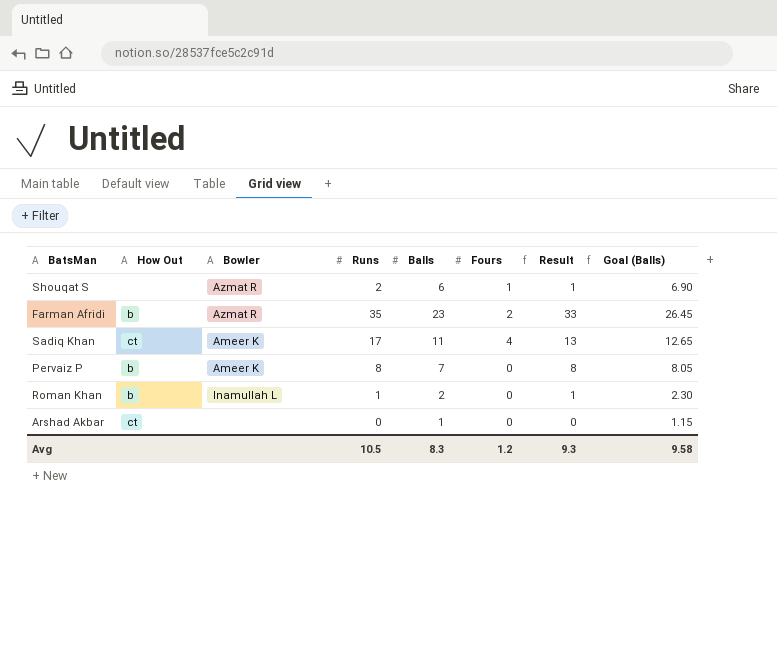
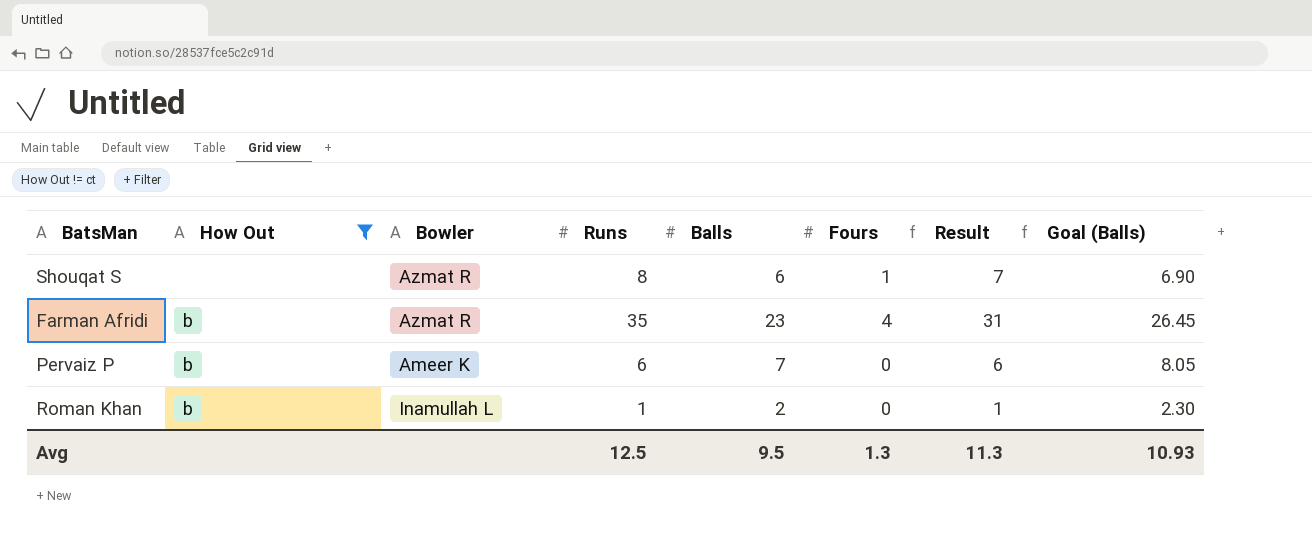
filter: none -> How Out != ct
Shouqat S | Runs: 2 -> 8
Shouqat S | Result: 1 -> 7
Farman Afridi | Fours: 2 -> 4
Farman Afridi | Result: 33 -> 31
Pervaiz P | Runs: 8 -> 6
Pervaiz P | Result: 8 -> 6
Avg | Runs: 10.5 -> 12.5
Avg | Balls: 8.3 -> 9.5
Avg | Fours: 1.2 -> 1.3
Avg | Result: 9.3 -> 11.3
Avg | Goal (Balls): 9.58 -> 10.93

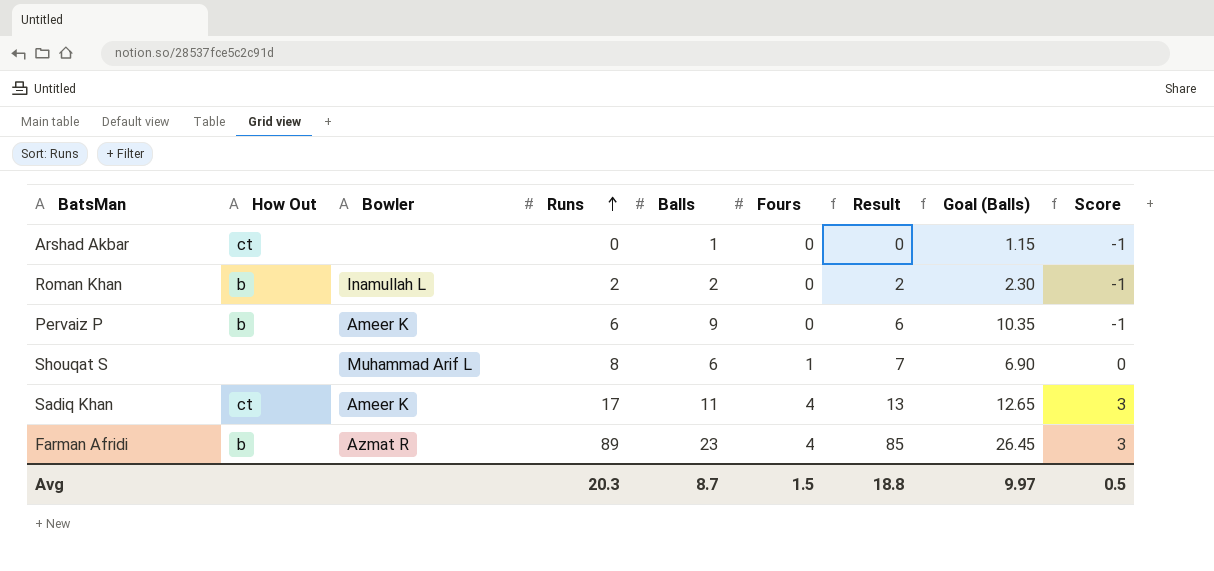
filter: How Out != ct -> none
row order: none -> Runs ascending
column Score | formula: none -> [Fours] - 1
Roman Khan | Runs: 1 -> 2
Roman Khan | Result: 1 -> 2
Pervaiz P | Balls: 7 -> 9
Pervaiz P | Goal (Balls): 8.05 -> 10.35
Shouqat S | Bowler: Azmat R -> Muhammad Arif L
Farman Afridi | Runs: 35 -> 89
Farman Afridi | Result: 31 -> 85
Avg | Runs: 12.5 -> 20.3
Avg | Balls: 9.5 -> 8.7
Avg | Fours: 1.3 -> 1.5
Avg | Result: 11.3 -> 18.8
Avg | Goal (Balls): 10.93 -> 9.97

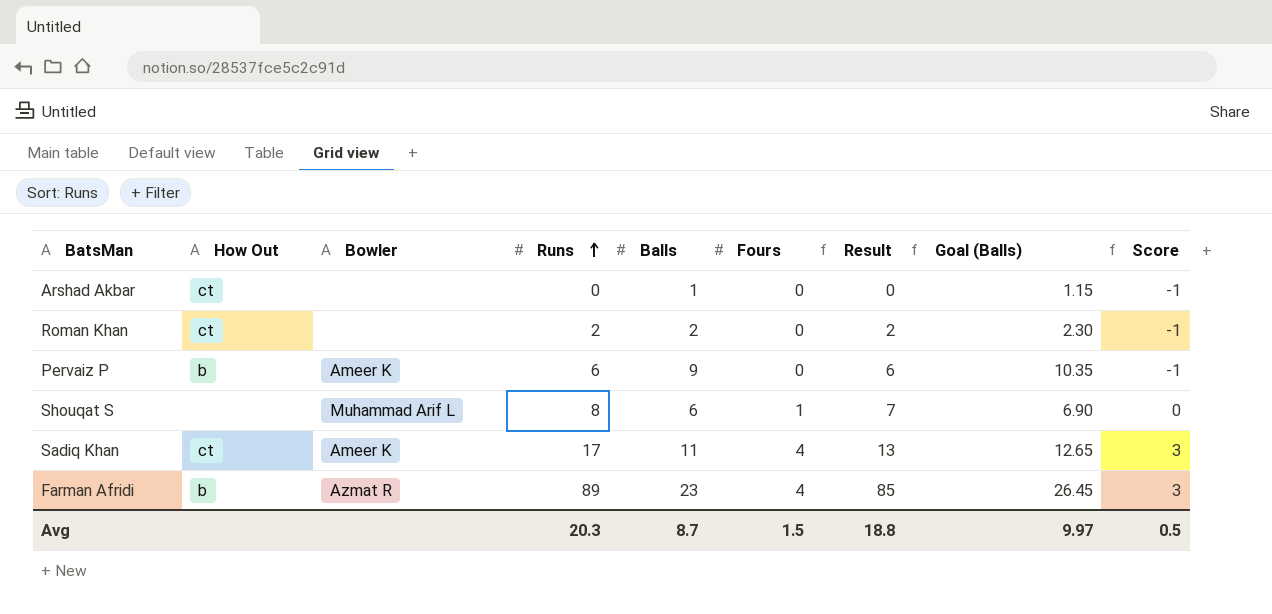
Roman Khan | How Out: b -> ct
Roman Khan | Bowler: Inamullah L -> none

